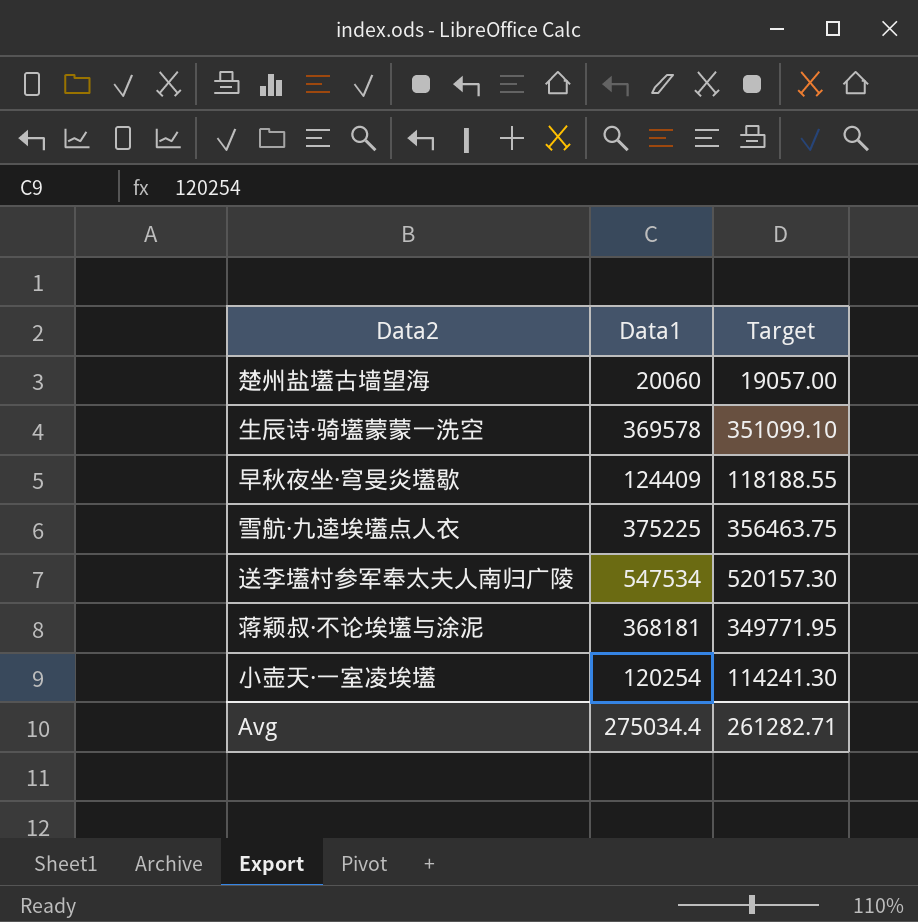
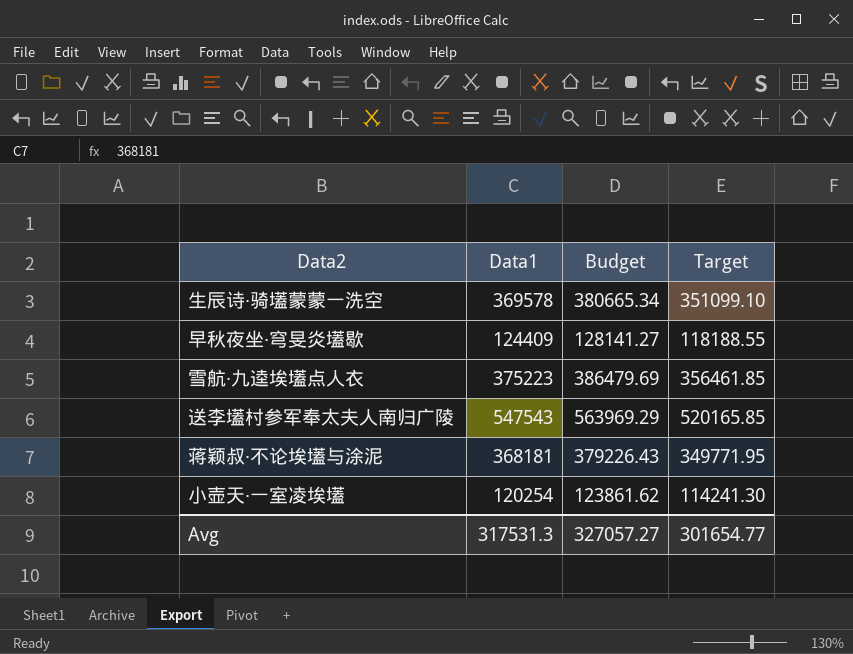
column Budget | formula: none -> [Data1] * 1.03
row 楚州盐壒古墙望海: 20060 | 19057.00 -> none
雪航·九逵埃壒点人衣 | Data1: 375225 -> 375223
雪航·九逵埃壒点人衣 | Target: 356463.75 -> 356461.85
送李壒村参军奉太夫人南归广陵 | Data1: 547534 -> 547543
送李壒村参军奉太夫人南归广陵 | Target: 520157.30 -> 520165.85
Avg | Data1: 275034.4 -> 317531.3
Avg | Target: 261282.71 -> 301654.77

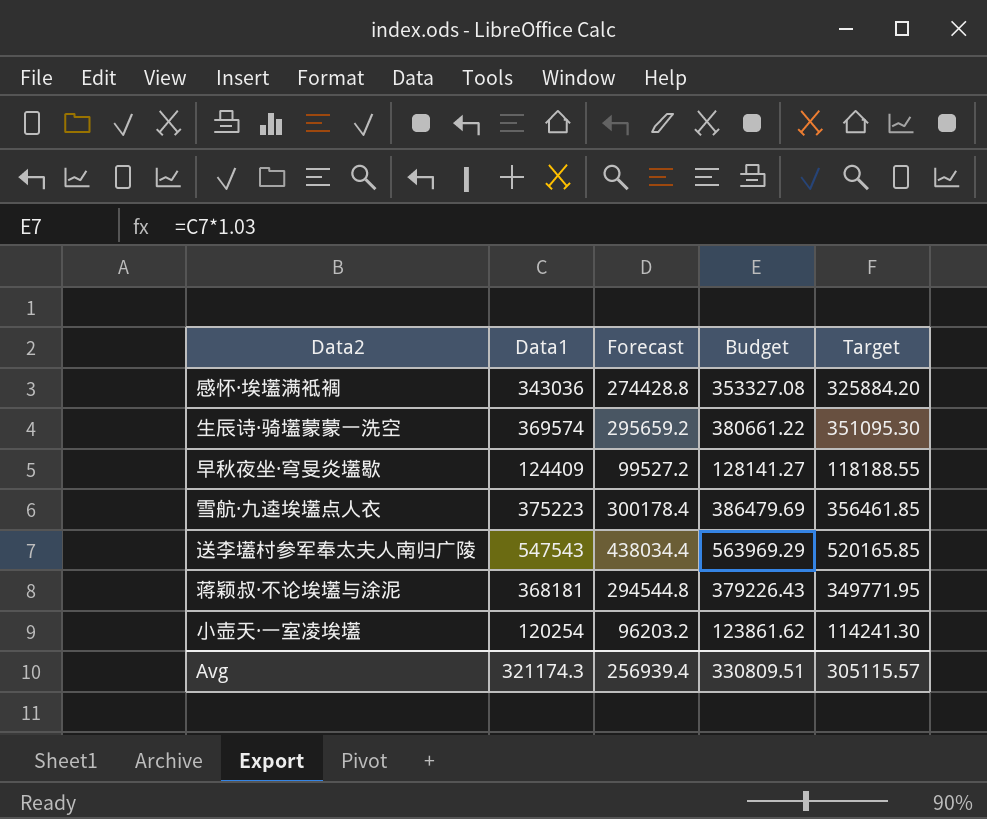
column Forecast | formula: none -> [Data1] * 0.8
row 感怀·埃壒满袛裯: none -> 343036 | 274428.8 | 353327.08 | 325884.20
生辰诗·骑壒蒙蒙一洗空 | Data1: 369578 -> 369574
生辰诗·骑壒蒙蒙一洗空 | Budget: 380665.34 -> 380661.22
生辰诗·骑壒蒙蒙一洗空 | Target: 351099.10 -> 351095.30
Avg | Data1: 317531.3 -> 321174.3
Avg | Budget: 327057.27 -> 330809.51
Avg | Target: 301654.77 -> 305115.57

